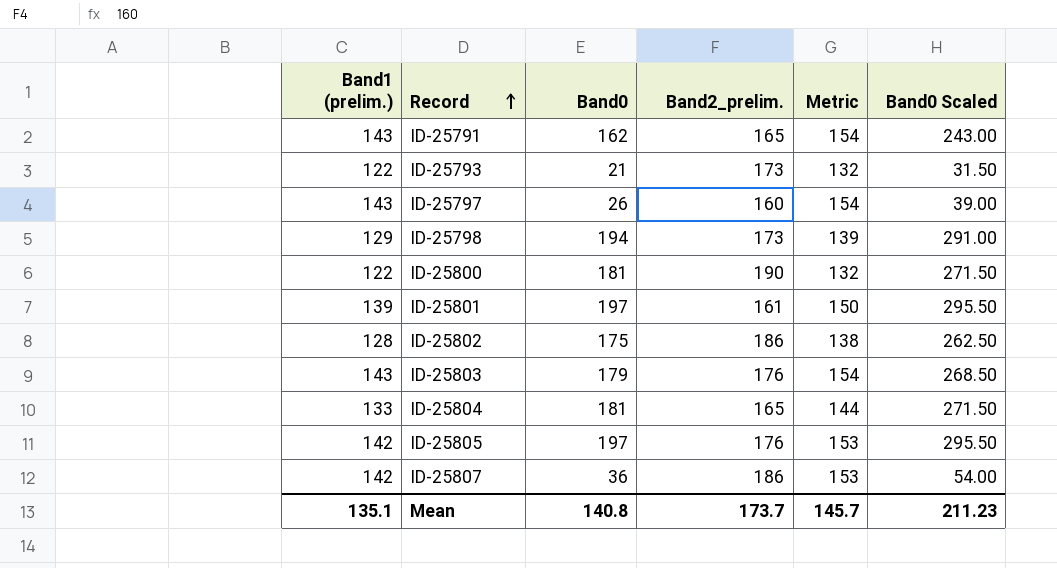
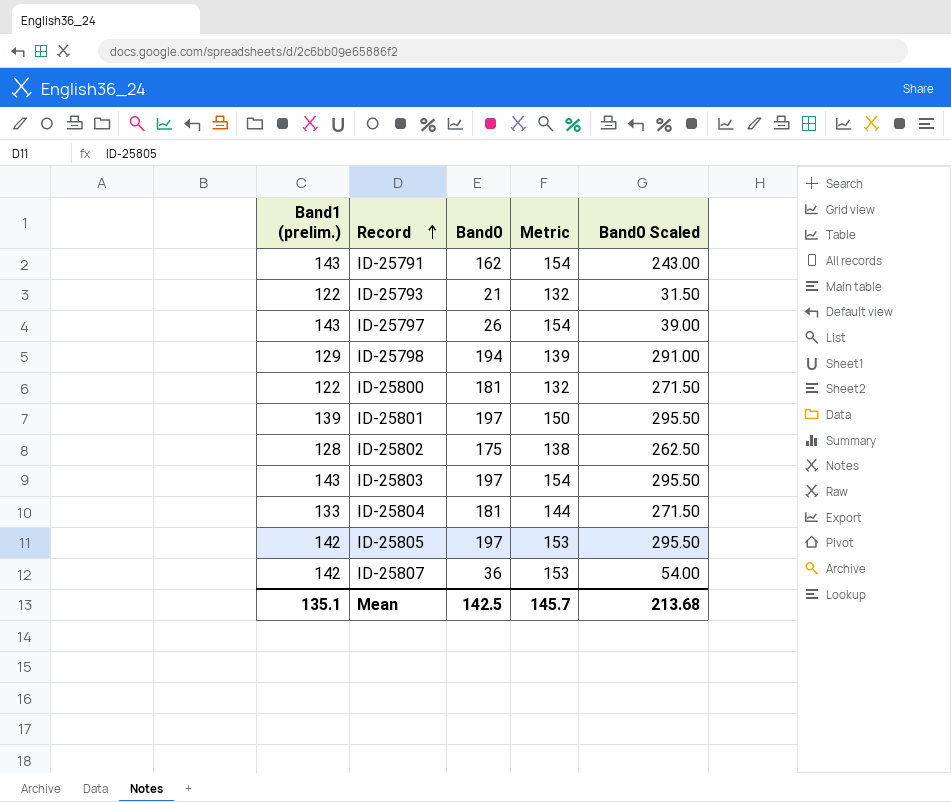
column Band2_prelim. | position: 4 -> none
ID-25803 | Band0: 179 -> 197
ID-25803 | Band0 Scaled: 268.50 -> 295.50
Mean | Band0: 140.8 -> 142.5
Mean | Band0 Scaled: 211.23 -> 213.68

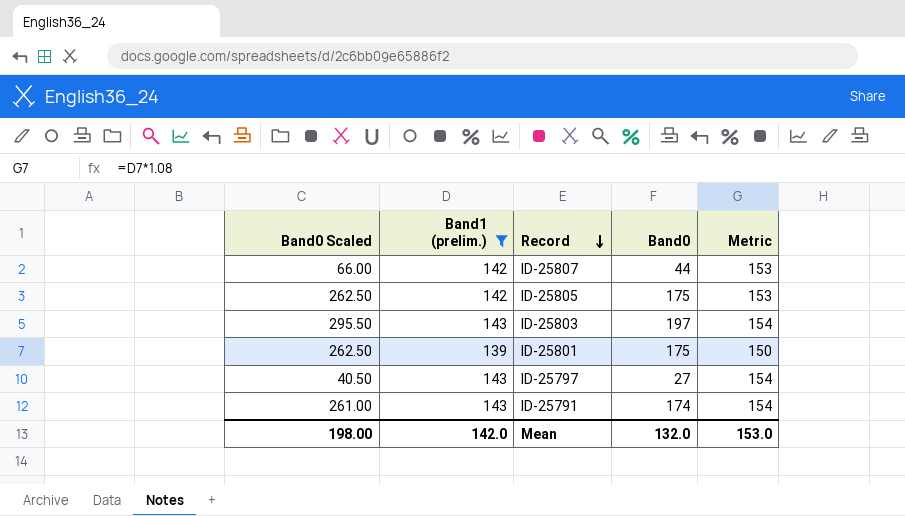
filter: none -> Band1 (prelim.) >= 139
row order: Record ascending -> Record descending
column Band0 Scaled | position: 5 -> 1
ID-25807 | Band0 Scaled: 54.00 -> 66.00
ID-25807 | Band0: 36 -> 44
ID-25805 | Band0 Scaled: 295.50 -> 262.50
ID-25805 | Band0: 197 -> 175
ID-25801 | Band0 Scaled: 295.50 -> 262.50
ID-25801 | Band0: 197 -> 175
ID-25797 | Band0 Scaled: 39.00 -> 40.50
ID-25797 | Band0: 26 -> 27
ID-25791 | Band0 Scaled: 243.00 -> 261.00
ID-25791 | Band0: 162 -> 174
Mean | Band0 Scaled: 213.68 -> 198.00
Mean | Band1 (prelim.): 135.1 -> 142.0
Mean | Band0: 142.5 -> 132.0
Mean | Metric: 145.7 -> 153.0

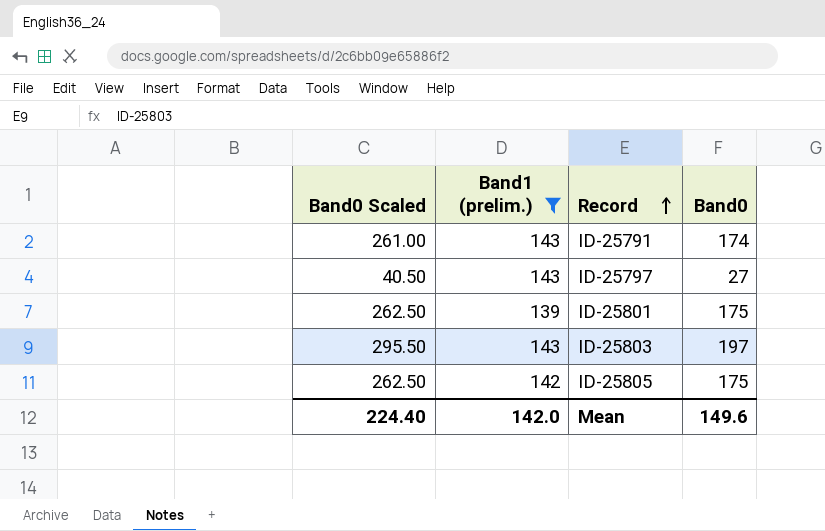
row order: Record descending -> Record ascending
column Metric | formula: [Band1 (prelim.)] * 1.08 -> none
row ID-25807: 66.00 | 142 | 44 | 153 -> none
Mean | Band0 Scaled: 198.00 -> 224.40
Mean | Band0: 132.0 -> 149.6

